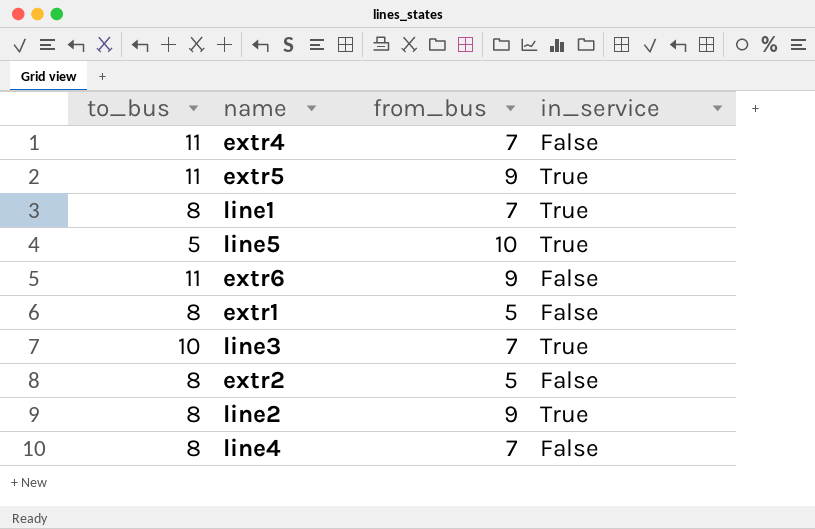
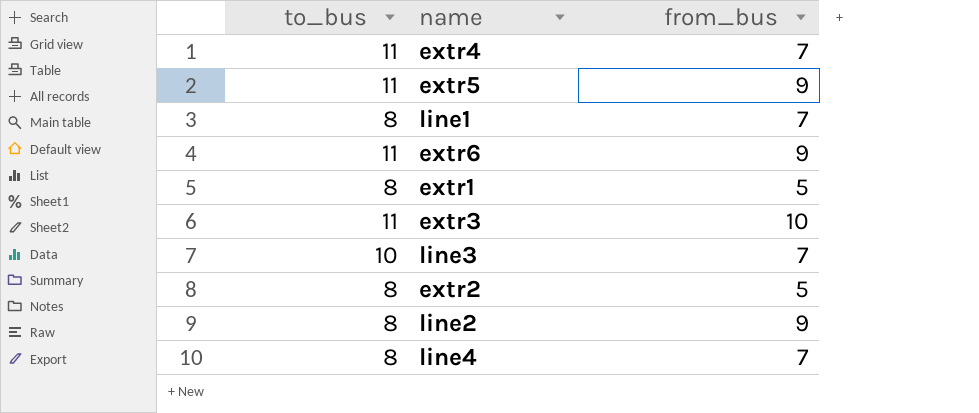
column in_service | position: 4 -> none
row line5: 5 | 10 | True -> none
row extr3: none -> 11 | 10

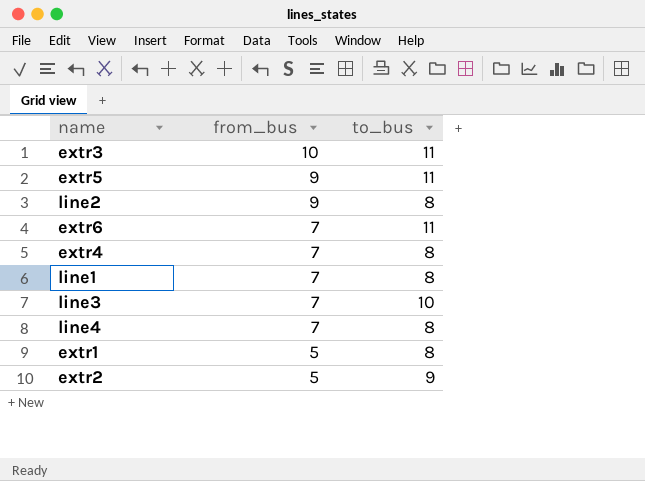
row order: none -> from_bus descending
column to_bus | position: 1 -> 3
extr6 | from_bus: 9 -> 7
extr4 | to_bus: 11 -> 8
extr2 | to_bus: 8 -> 9

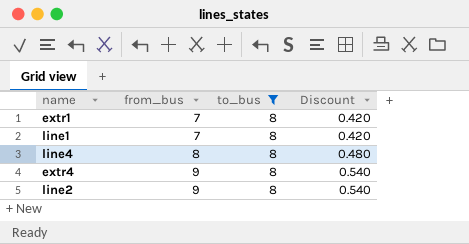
filter: none -> to_bus = 8
row order: from_bus descending -> from_bus ascending
column Discount | formula: none -> [from_bus] * 0.06
extr1 | from_bus: 5 -> 7
line4 | from_bus: 7 -> 8
extr4 | from_bus: 7 -> 9

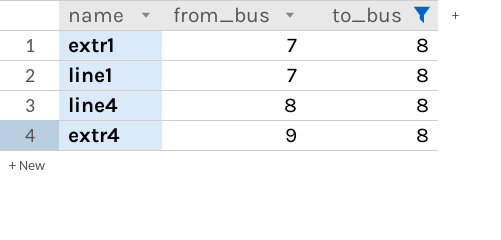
column Discount | formula: [from_bus] * 0.06 -> none
row line2: 9 | 8 | 0.540 -> none

